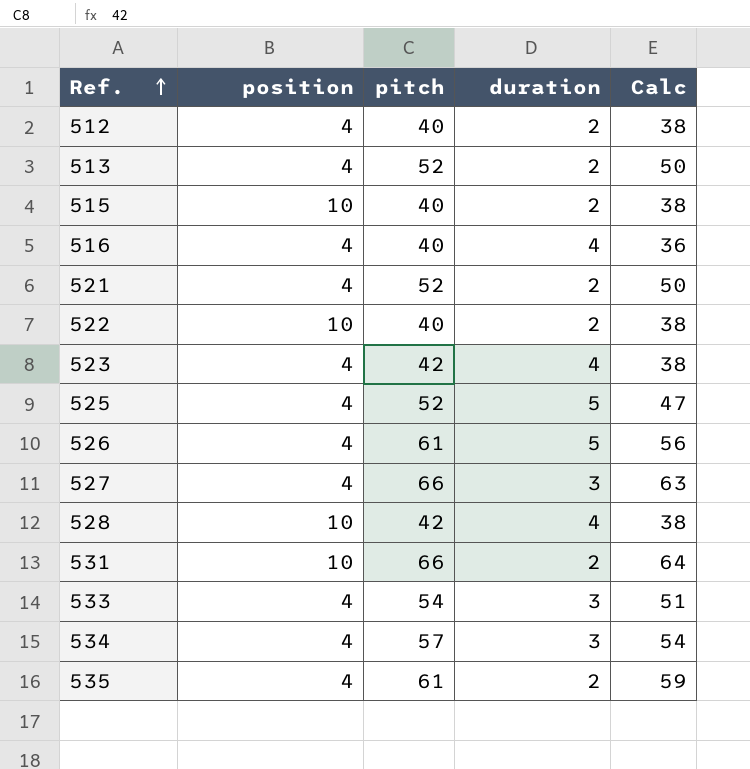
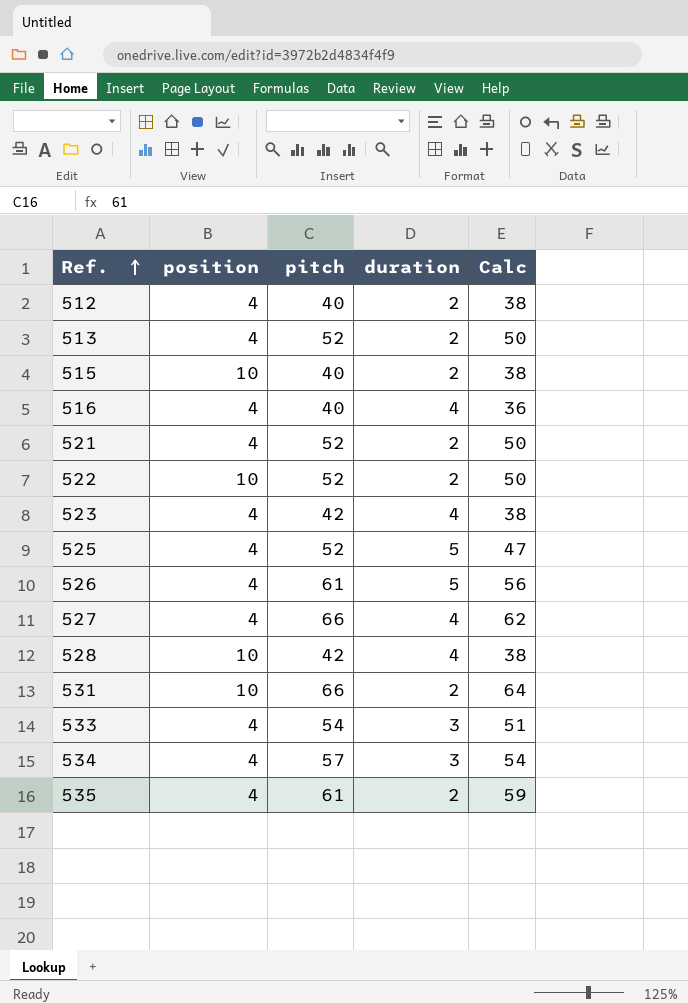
522 | pitch: 40 -> 52
522 | Calc: 38 -> 50
527 | duration: 3 -> 4
527 | Calc: 63 -> 62

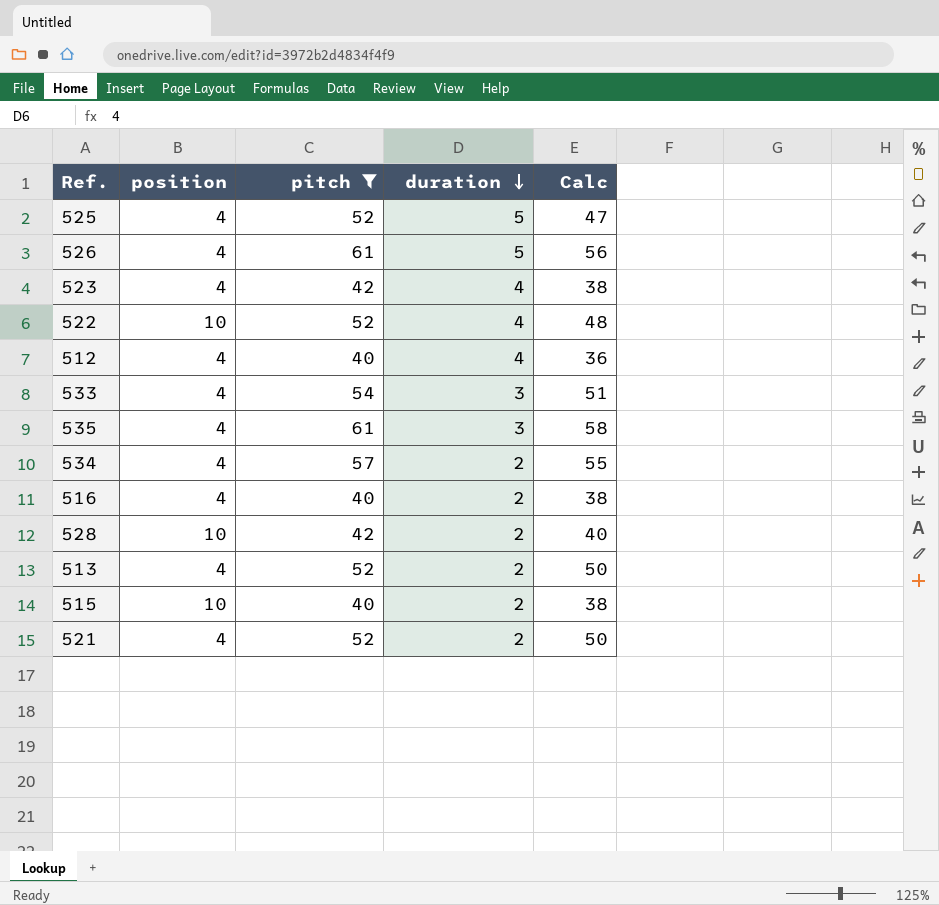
filter: none -> pitch != 66
row order: Ref. ascending -> duration descending
522 | duration: 2 -> 4
522 | Calc: 50 -> 48
512 | duration: 2 -> 4
512 | Calc: 38 -> 36
535 | duration: 2 -> 3
535 | Calc: 59 -> 58
534 | duration: 3 -> 2
534 | Calc: 54 -> 55
516 | duration: 4 -> 2
516 | Calc: 36 -> 38
528 | duration: 4 -> 2
528 | Calc: 38 -> 40

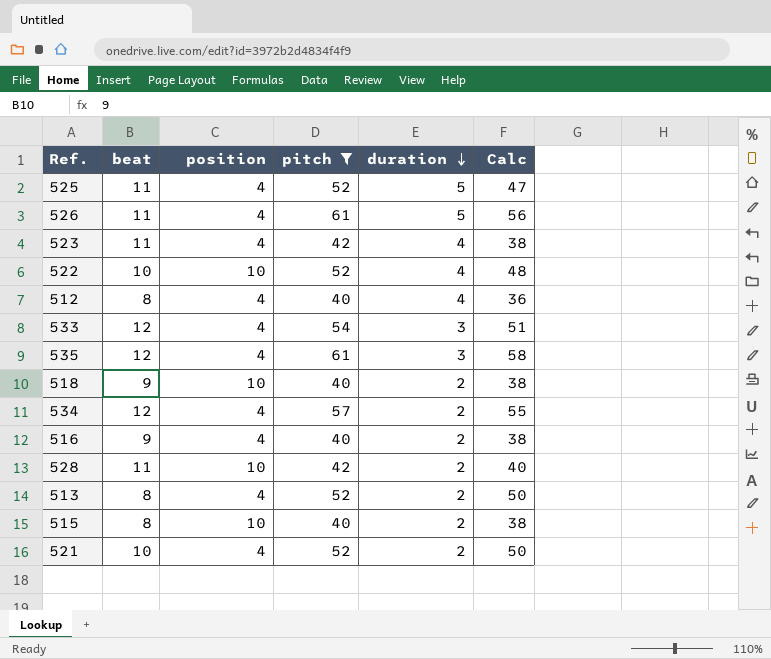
column beat | position: none -> 2
row 518: none -> 9 | 10 | 40 | 2 | 38

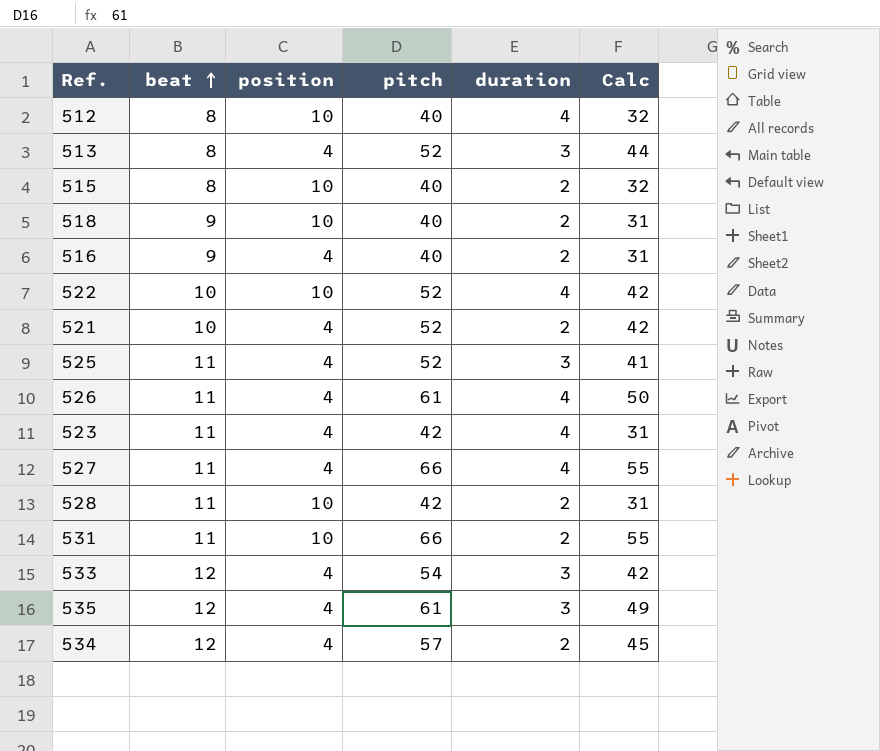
filter: pitch != 66 -> none
row order: duration descending -> beat ascending
column Calc | formula: [pitch] - [duration] -> [pitch] - [beat]
512 | position: 4 -> 10
513 | duration: 2 -> 3
525 | duration: 5 -> 3
526 | duration: 5 -> 4

